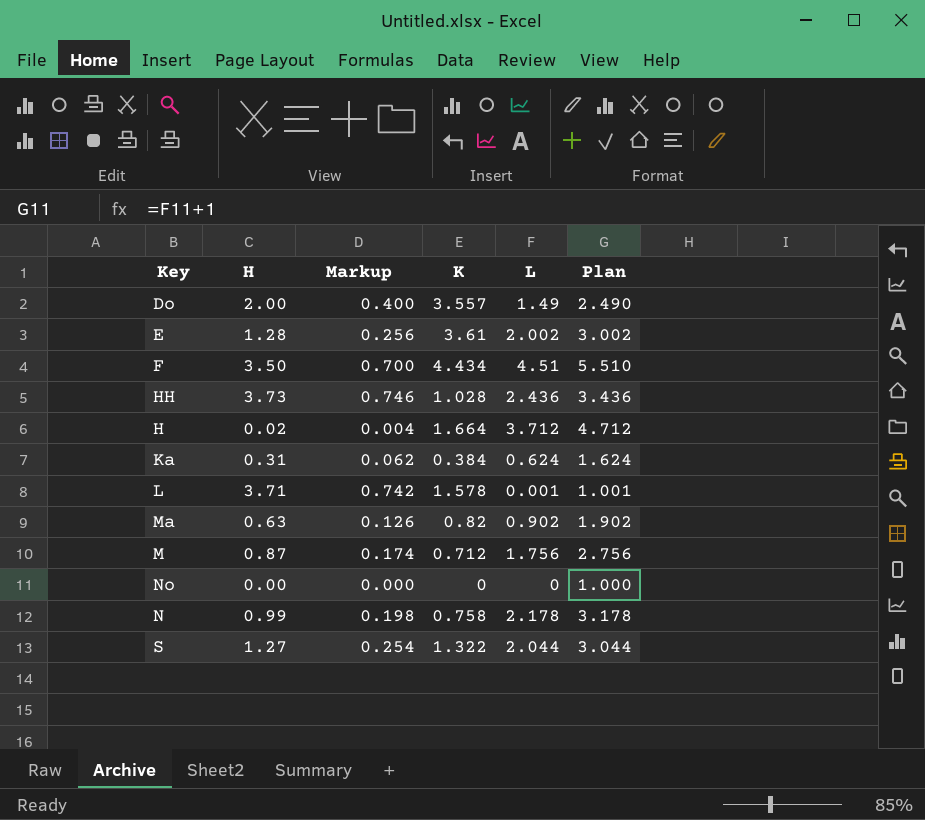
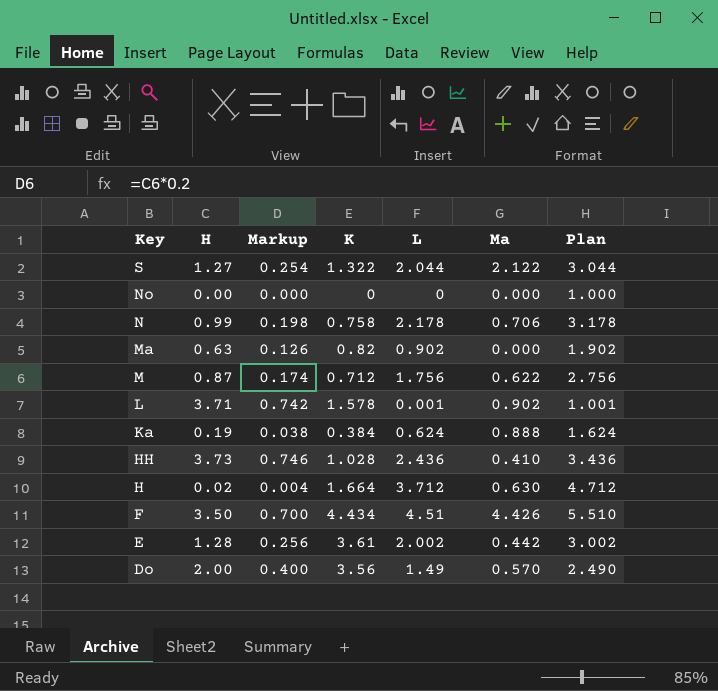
row order: none -> Key descending
column Ma | position: none -> 6
Ka | H: 0.31 -> 0.19
Ka | Markup: 0.062 -> 0.038
Do | K: 3.557 -> 3.56

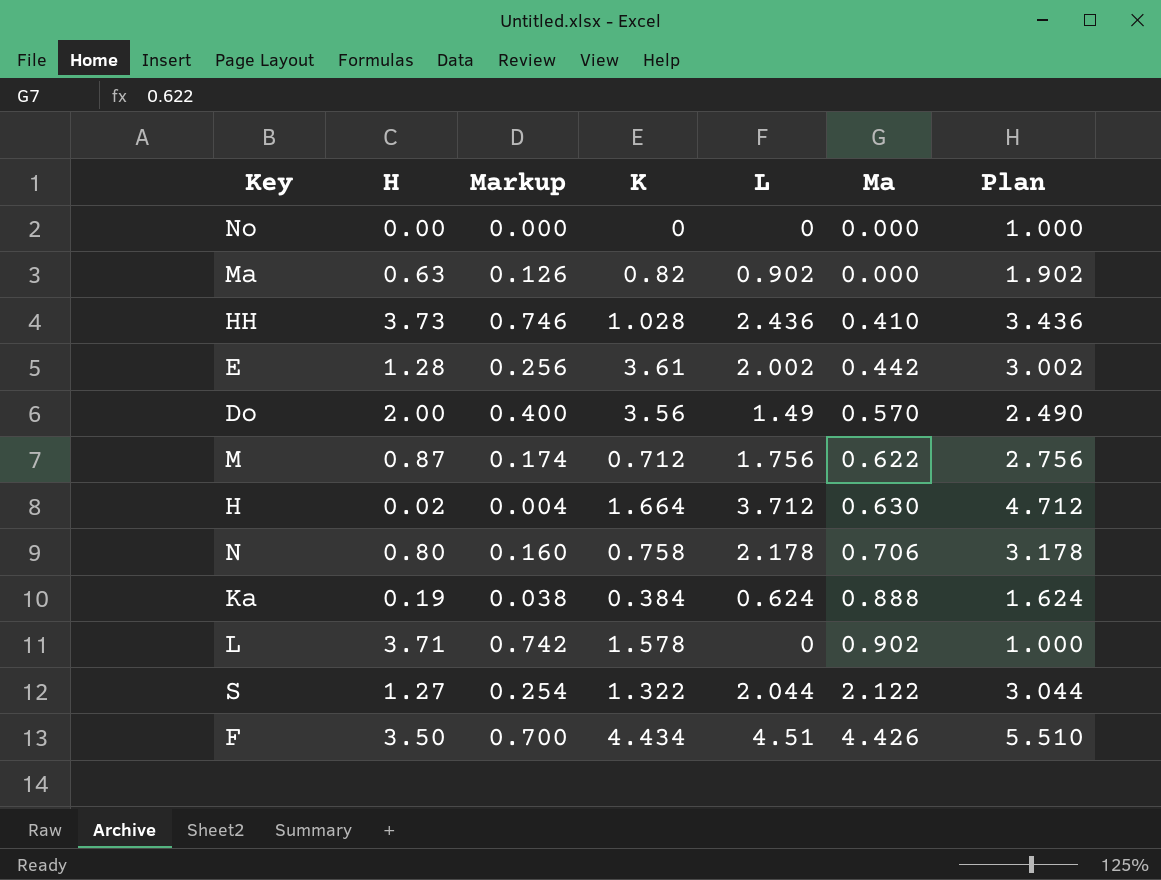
row order: Key descending -> Ma ascending
N | H: 0.99 -> 0.80
N | Markup: 0.198 -> 0.160
L | L: 0.001 -> 0
L | Plan: 1.001 -> 1.000

